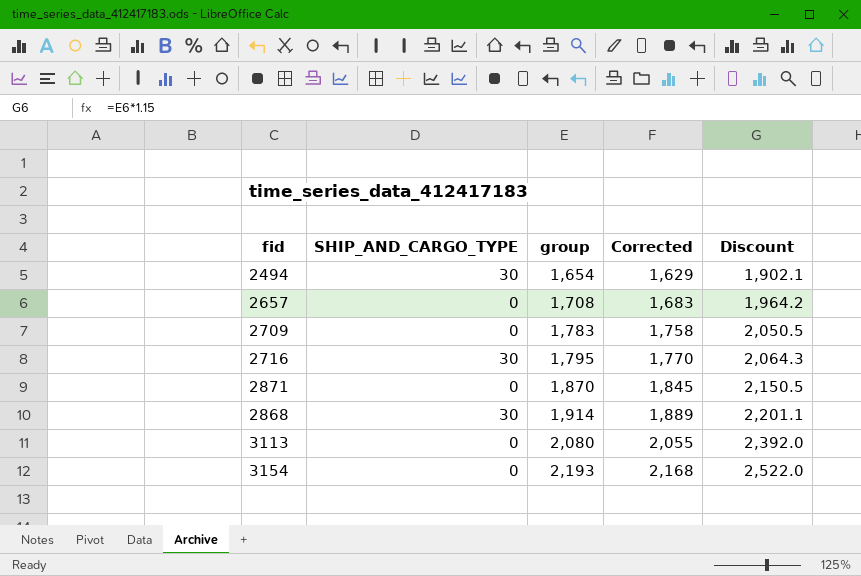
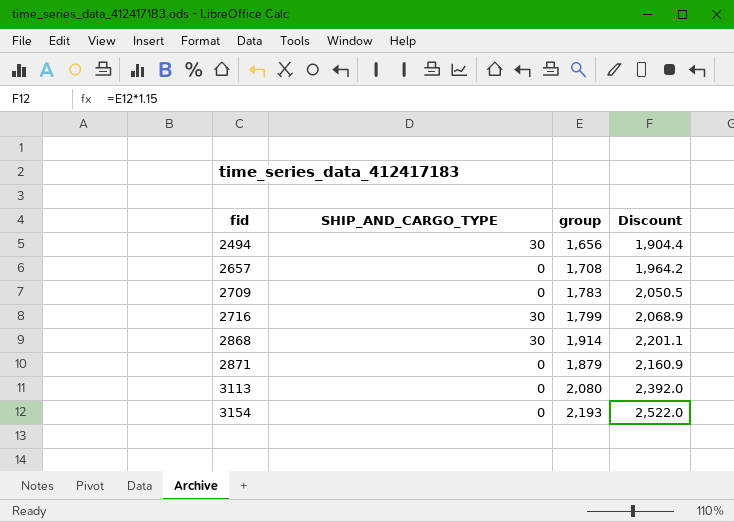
row order: group ascending -> fid ascending
column Corrected | formula: [group] - 25 -> none
2494 | group: 1,654 -> 1,656
2494 | Discount: 1,902.1 -> 1,904.4
2716 | group: 1,795 -> 1,799
2716 | Discount: 2,064.3 -> 2,068.9
2871 | group: 1,870 -> 1,879
2871 | Discount: 2,150.5 -> 2,160.9

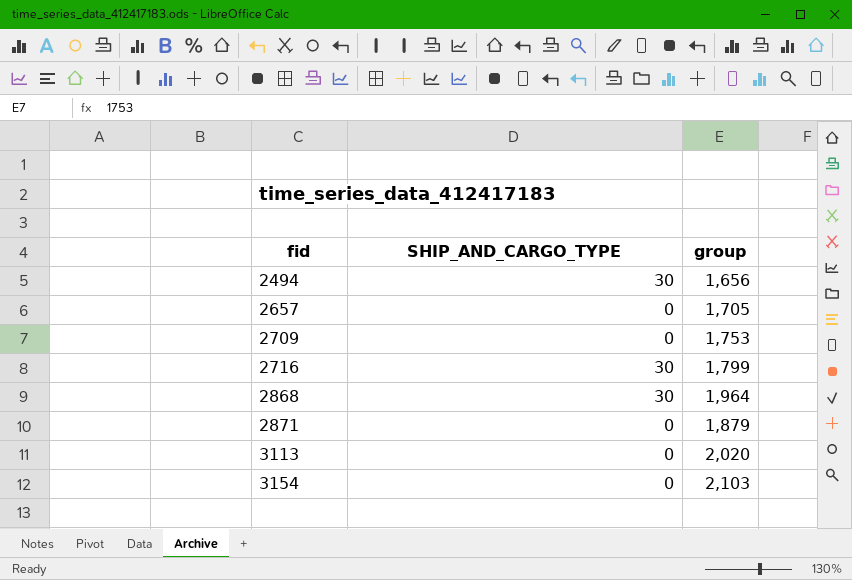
column Discount | formula: [group] * 1.15 -> none
2657 | group: 1,708 -> 1,705
2709 | group: 1,783 -> 1,753
2868 | group: 1,914 -> 1,964
3113 | group: 2,080 -> 2,020
3154 | group: 2,193 -> 2,103

